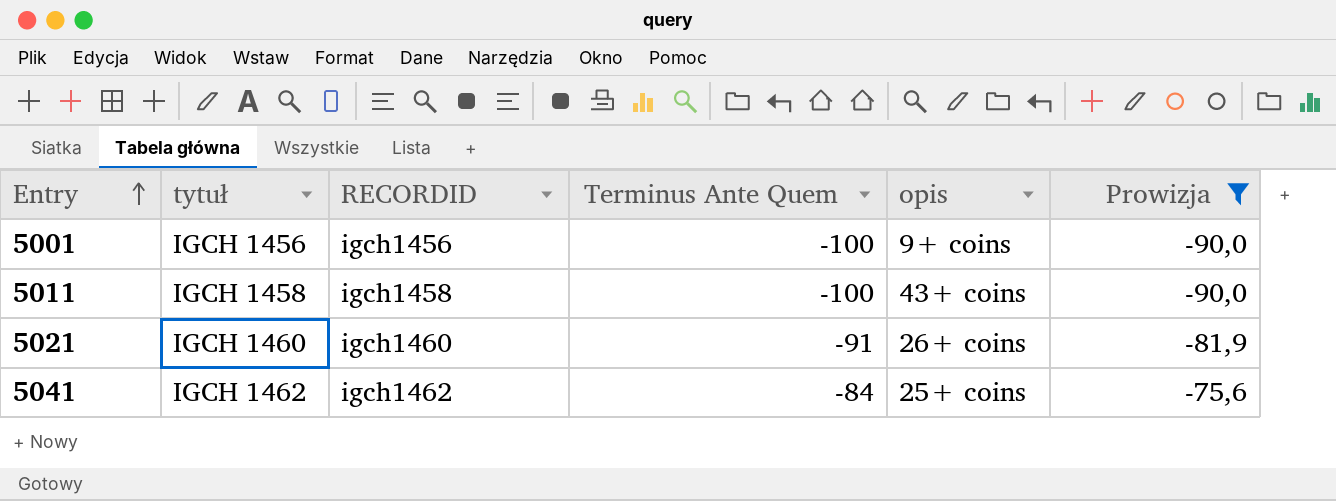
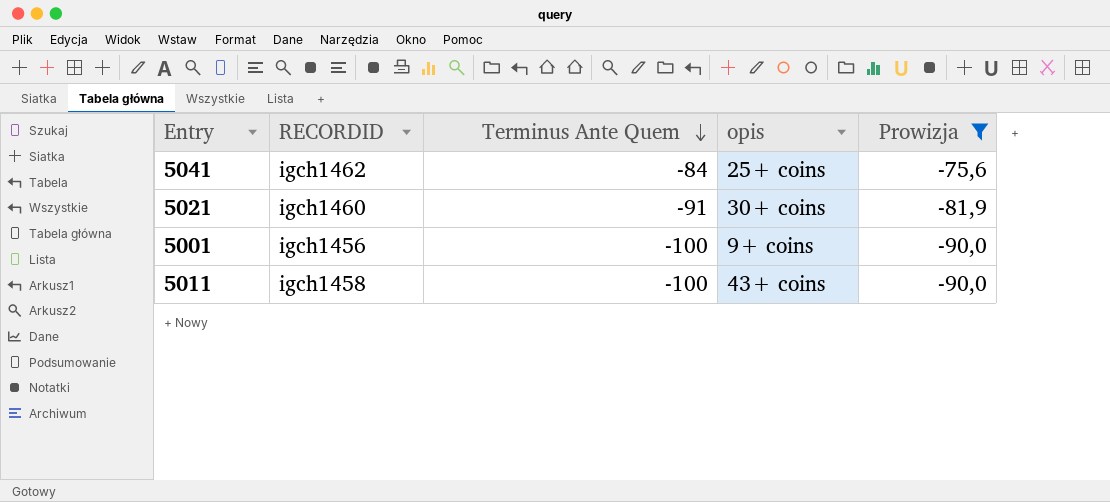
row order: Entry ascending -> Terminus Ante Quem descending
column tytuł | position: 2 -> none
5021 | opis: 26+ coins -> 30+ coins

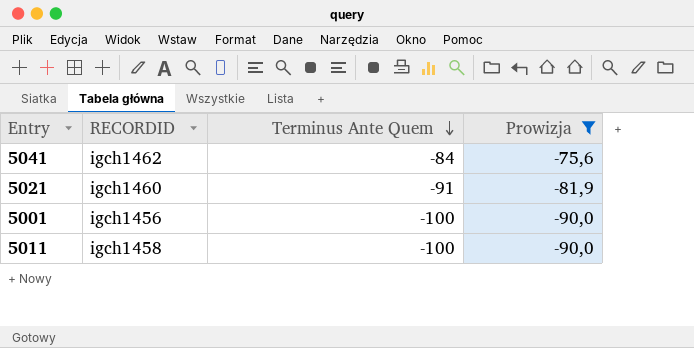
column opis | position: 4 -> none

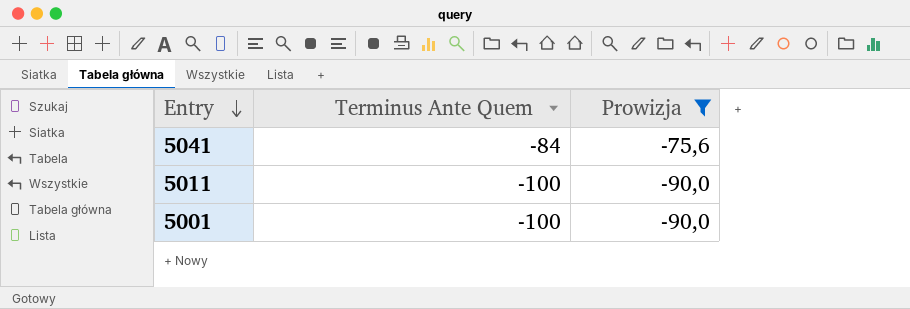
row order: Terminus Ante Quem descending -> Entry descending
column RECORDID | position: 2 -> none
row 5021: igch1460 | -91 | -81,9 -> none

